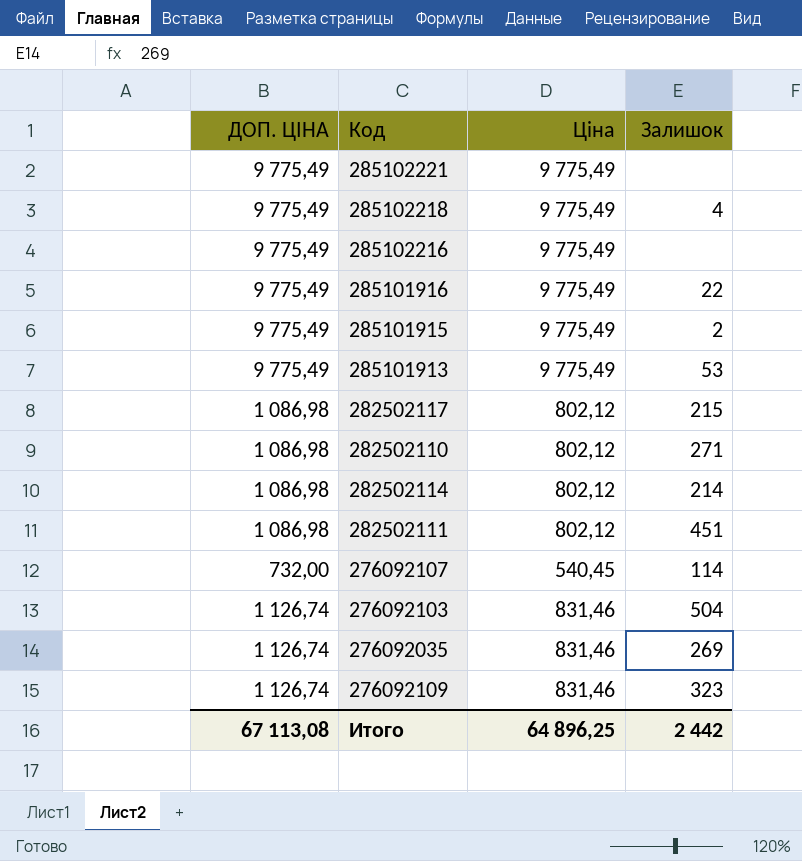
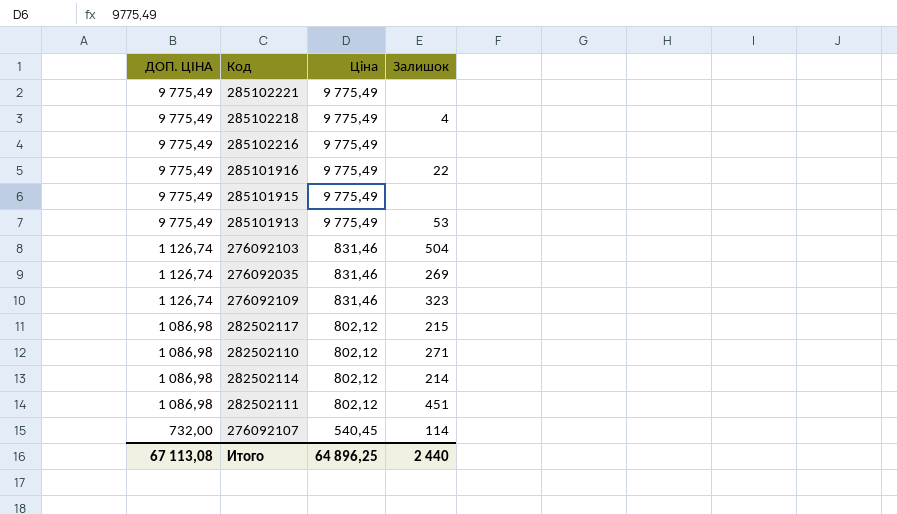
row order: none -> ДОП. ЦІНА descending
285101915 | Залишок: 2 -> none
Итого | Залишок: 2 442 -> 2 440

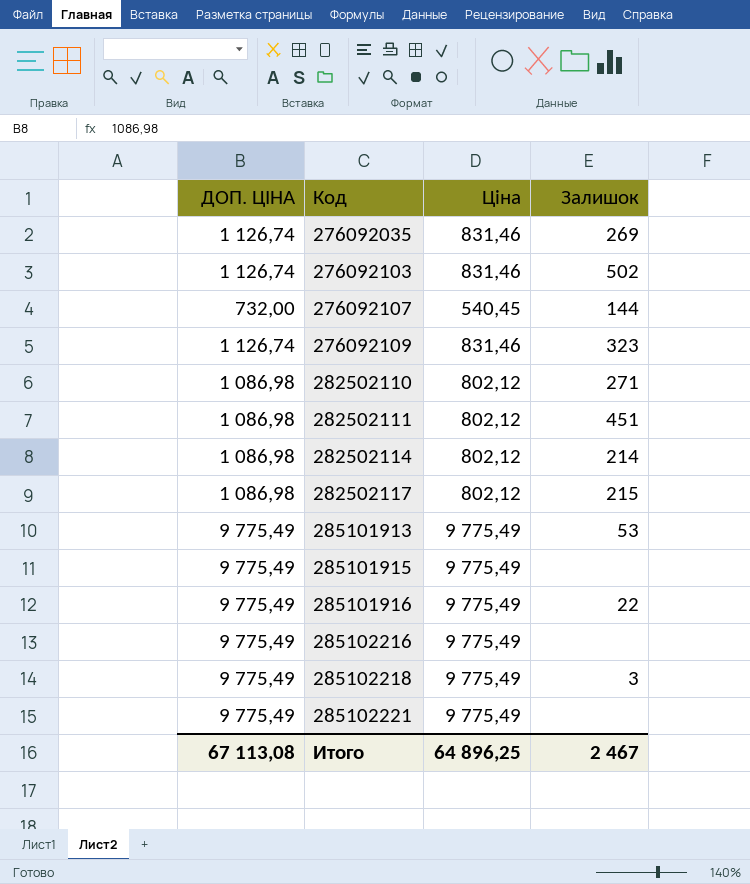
row order: ДОП. ЦІНА descending -> Код ascending
276092103 | Залишок: 504 -> 502
276092107 | Залишок: 114 -> 144
285102218 | Залишок: 4 -> 3
Итого | Залишок: 2 440 -> 2 467

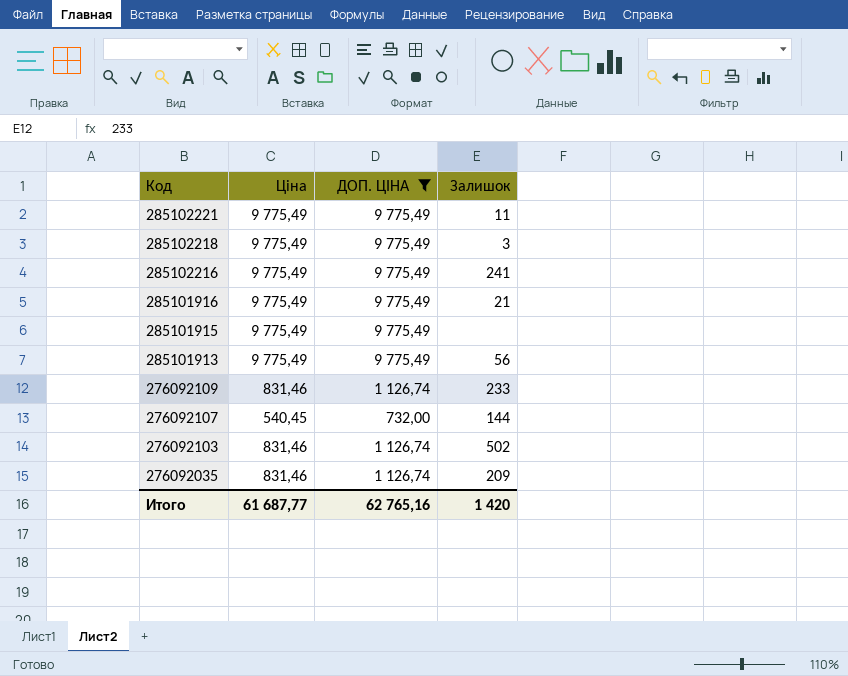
filter: none -> ДОП. ЦІНА != 1 086,98
row order: Код ascending -> Код descending
column ДОП. ЦІНА | position: 1 -> 3
285102221 | Залишок: none -> 11
285102216 | Залишок: none -> 241
285101916 | Залишок: 22 -> 21
285101913 | Залишок: 53 -> 56
276092109 | Залишок: 323 -> 233
276092035 | Залишок: 269 -> 209
Итого | Ціна: 64 896,25 -> 61 687,77
Итого | ДОП. ЦІНА: 67 113,08 -> 62 765,16
Итого | Залишок: 2 467 -> 1 420

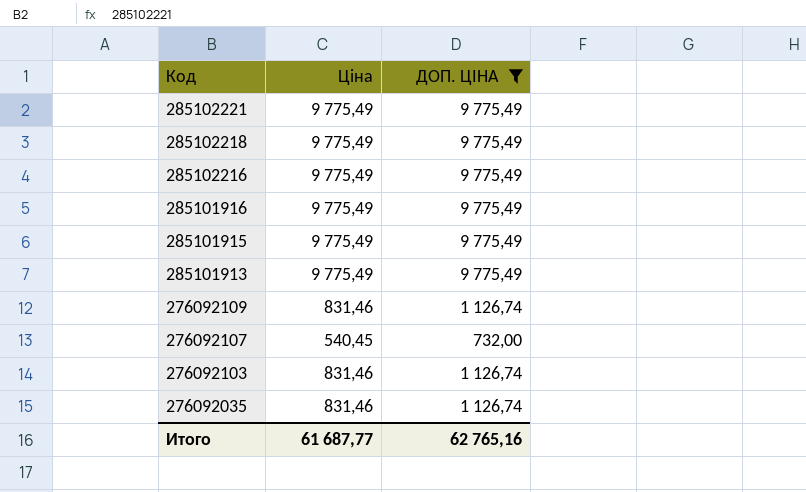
column Залишок | position: 4 -> none

